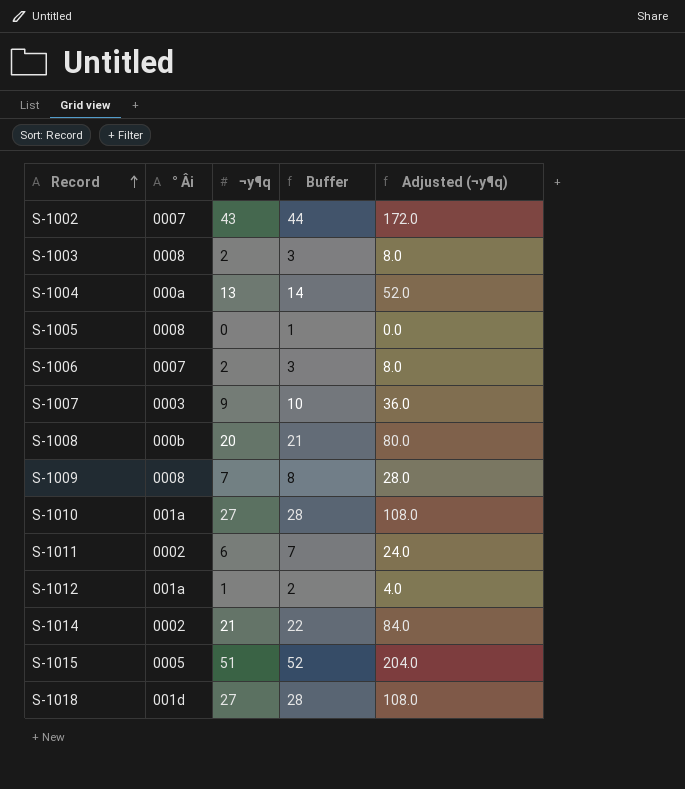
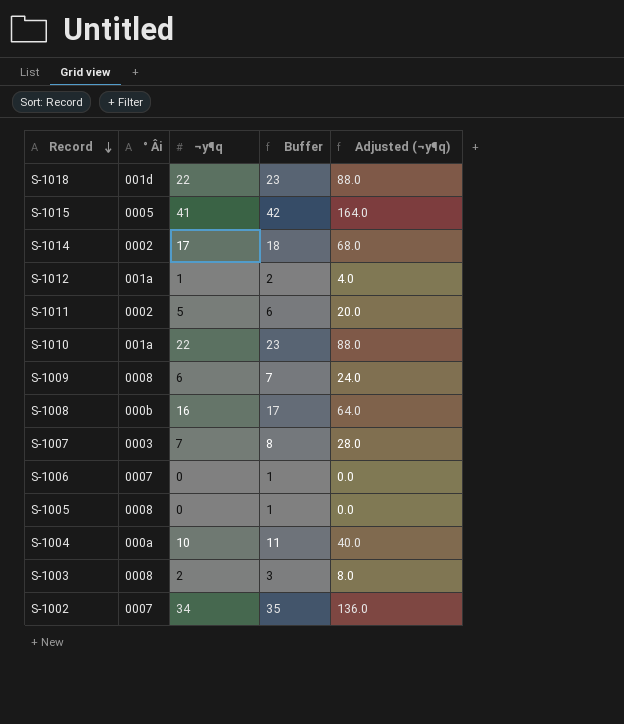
row order: Record ascending -> Record descending
S-1018 | ¬y¶q: 27 -> 22
S-1018 | Buffer: 28 -> 23
S-1018 | Adjusted (¬y¶q): 108.0 -> 88.0
S-1015 | ¬y¶q: 51 -> 41
S-1015 | Buffer: 52 -> 42
S-1015 | Adjusted (¬y¶q): 204.0 -> 164.0
S-1014 | ¬y¶q: 21 -> 17
S-1014 | Buffer: 22 -> 18
S-1014 | Adjusted (¬y¶q): 84.0 -> 68.0
S-1011 | ¬y¶q: 6 -> 5
S-1011 | Buffer: 7 -> 6
S-1011 | Adjusted (¬y¶q): 24.0 -> 20.0
S-1010 | ¬y¶q: 27 -> 22
S-1010 | Buffer: 28 -> 23
S-1010 | Adjusted (¬y¶q): 108.0 -> 88.0
S-1009 | ¬y¶q: 7 -> 6
S-1009 | Buffer: 8 -> 7
S-1009 | Adjusted (¬y¶q): 28.0 -> 24.0
S-1008 | ¬y¶q: 20 -> 16
S-1008 | Buffer: 21 -> 17
S-1008 | Adjusted (¬y¶q): 80.0 -> 64.0
S-1007 | ¬y¶q: 9 -> 7
S-1007 | Buffer: 10 -> 8
S-1007 | Adjusted (¬y¶q): 36.0 -> 28.0
S-1006 | ¬y¶q: 2 -> 0
S-1006 | Buffer: 3 -> 1
S-1006 | Adjusted (¬y¶q): 8.0 -> 0.0
S-1004 | ¬y¶q: 13 -> 10
S-1004 | Buffer: 14 -> 11
S-1004 | Adjusted (¬y¶q): 52.0 -> 40.0
S-1002 | ¬y¶q: 43 -> 34
S-1002 | Buffer: 44 -> 35
S-1002 | Adjusted (¬y¶q): 172.0 -> 136.0

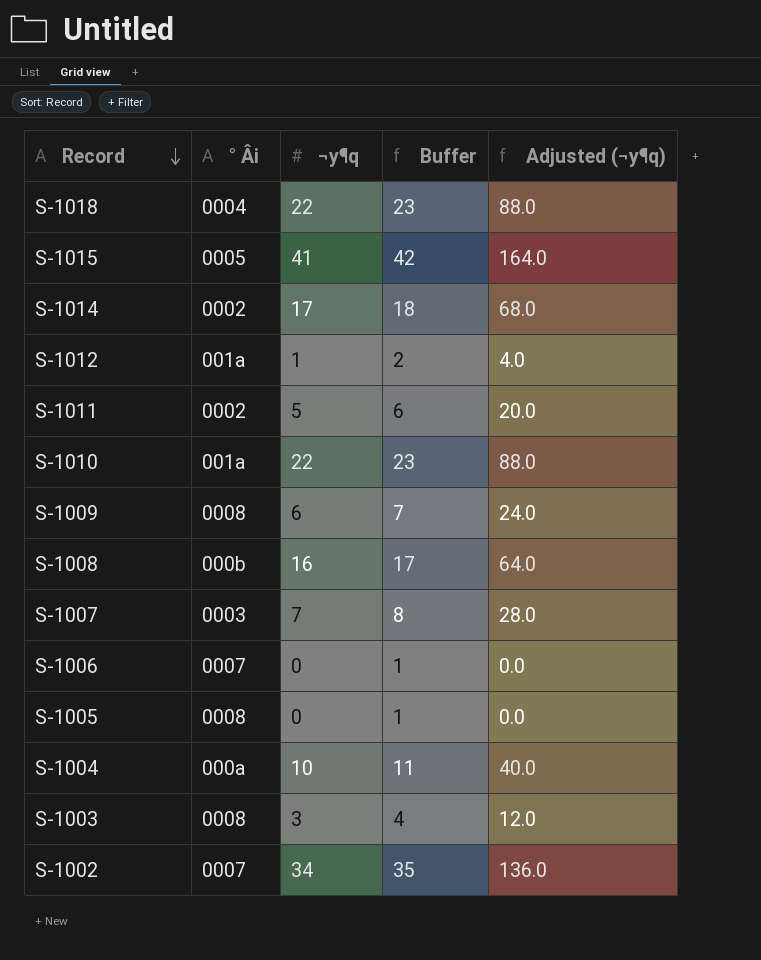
S-1018 | ° Âi: 001d -> 0004
S-1003 | ¬y¶q: 2 -> 3
S-1003 | Buffer: 3 -> 4
S-1003 | Adjusted (¬y¶q): 8.0 -> 12.0

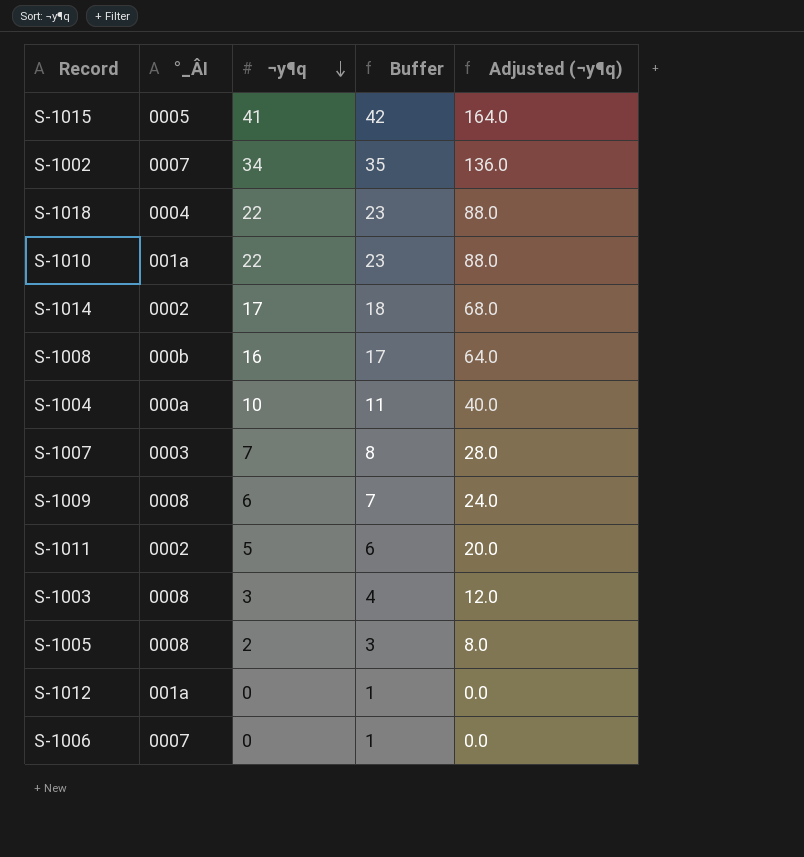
row order: Record descending -> ¬y¶q descending
column name: ° Âi -> °_ÂI
S-1005 | ¬y¶q: 0 -> 2
S-1005 | Buffer: 1 -> 3
S-1005 | Adjusted (¬y¶q): 0.0 -> 8.0
S-1012 | ¬y¶q: 1 -> 0
S-1012 | Buffer: 2 -> 1
S-1012 | Adjusted (¬y¶q): 4.0 -> 0.0

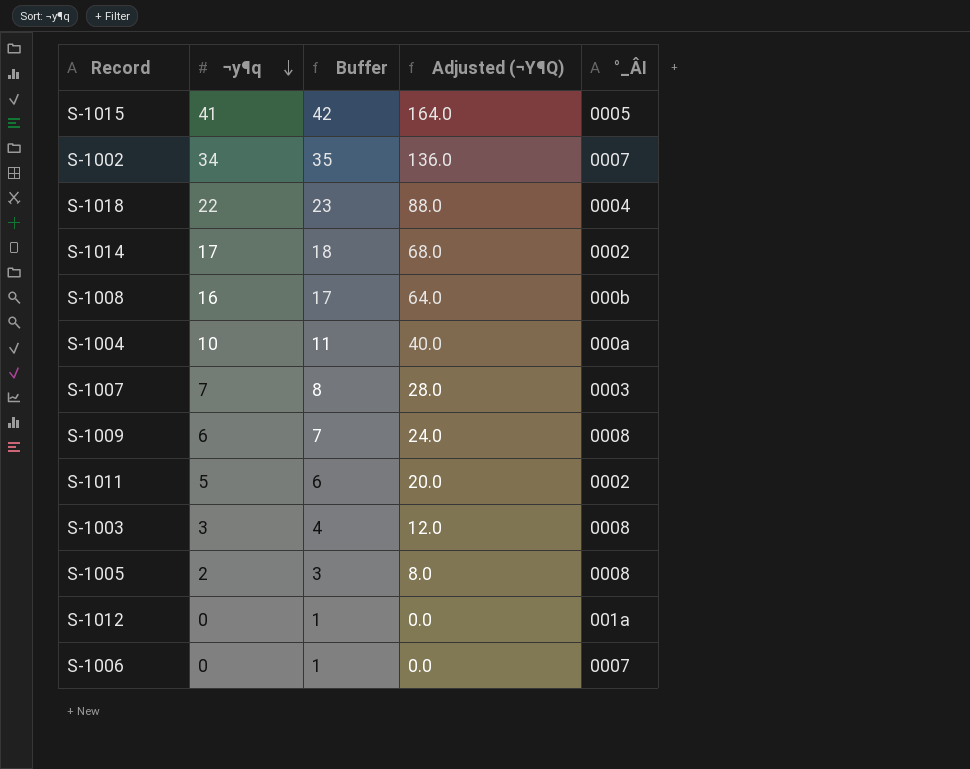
column name: Adjusted (¬y¶q) -> Adjusted (¬Y¶Q)
column °_ÂI | position: 2 -> 5
row S-1010: 001a | 22 | 23 | 88.0 -> none

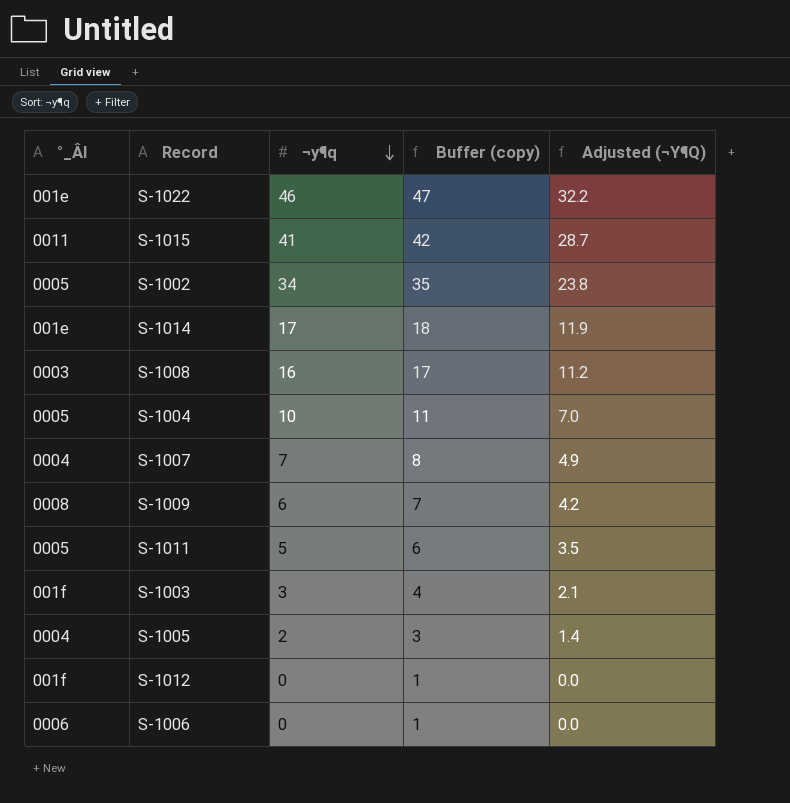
column °_ÂI | position: 5 -> 1
column name: Buffer -> Buffer (copy)
column Adjusted (¬Y¶Q) | formula: [¬y¶q] * 4 -> [¬y¶q] * 0.7
row S-1018: 22 | 23 | 88.0 | 0004 -> none
row S-1022: none -> 001e | 46 | 47 | 32.2
S-1015 | °_ÂI: 0005 -> 0011
S-1002 | °_ÂI: 0007 -> 0005
S-1014 | °_ÂI: 0002 -> 001e
S-1008 | °_ÂI: 000b -> 0003
S-1004 | °_ÂI: 000a -> 0005
S-1007 | °_ÂI: 0003 -> 0004
S-1011 | °_ÂI: 0002 -> 0005
S-1003 | °_ÂI: 0008 -> 001f
S-1005 | °_ÂI: 0008 -> 0004
S-1012 | °_ÂI: 001a -> 001f
S-1006 | °_ÂI: 0007 -> 0006

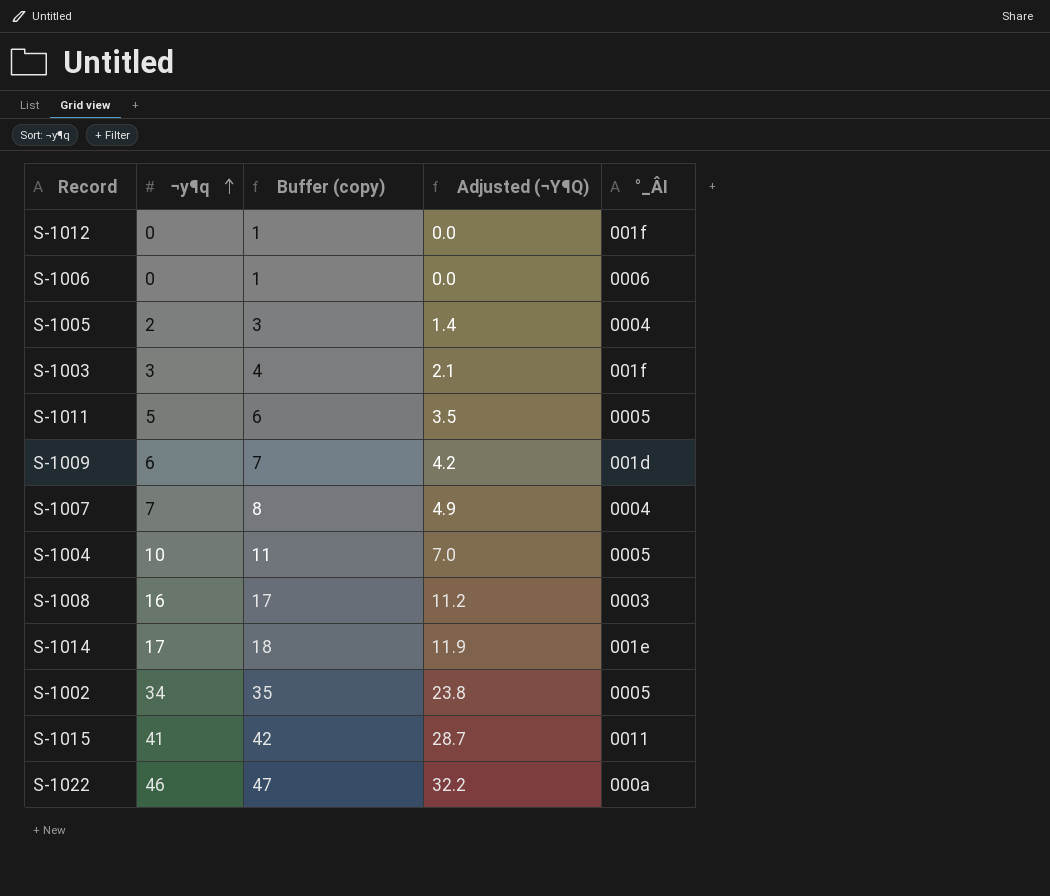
row order: ¬y¶q descending -> ¬y¶q ascending
column °_ÂI | position: 1 -> 5
S-1009 | °_ÂI: 0008 -> 001d
S-1022 | °_ÂI: 001e -> 000a

